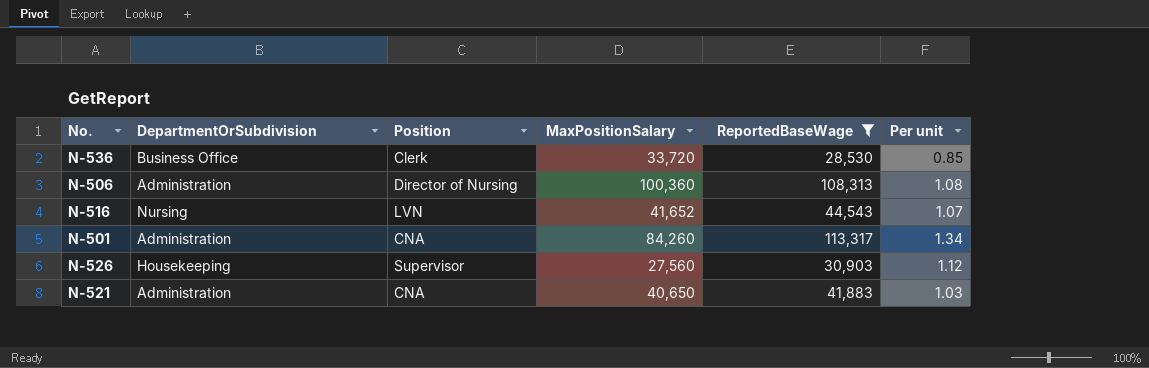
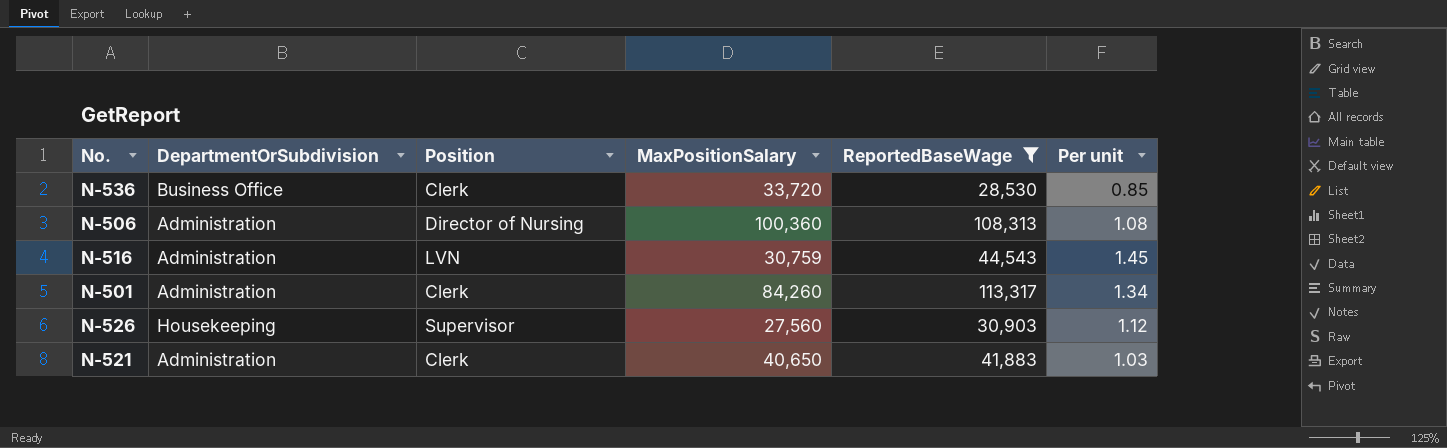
N-516 | DepartmentOrSubdivision: Nursing -> Administration
N-516 | MaxPositionSalary: 41,652 -> 30,759
N-516 | Per unit: 1.07 -> 1.45
N-501 | Position: CNA -> Clerk
N-521 | Position: CNA -> Clerk

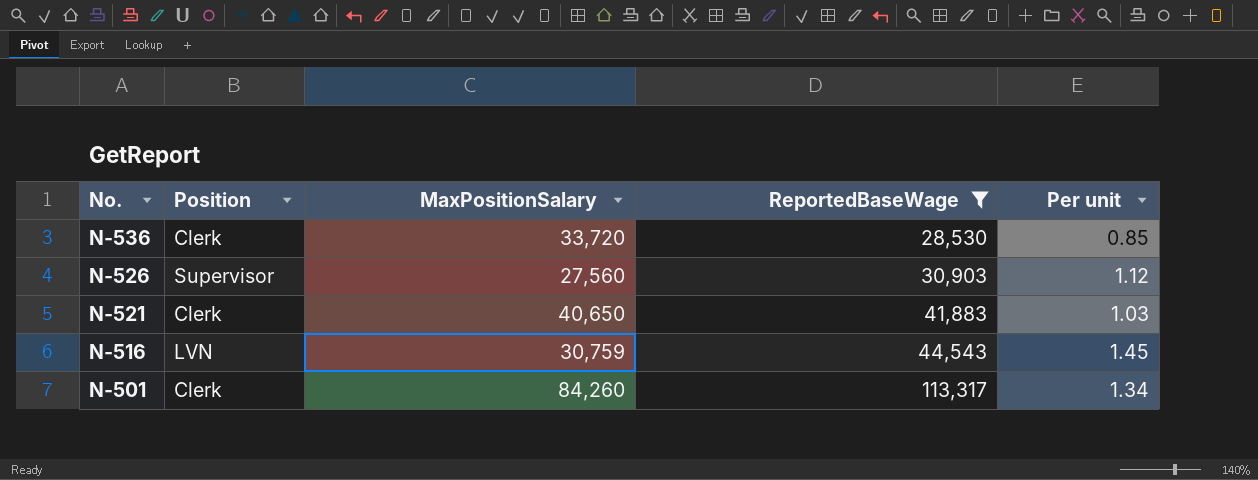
row order: none -> No. descending
column DepartmentOrSubdivision | position: 2 -> none
row N-506: Administration | Director of Nursing | 100,360 | 108,313 | 1.08 -> none

